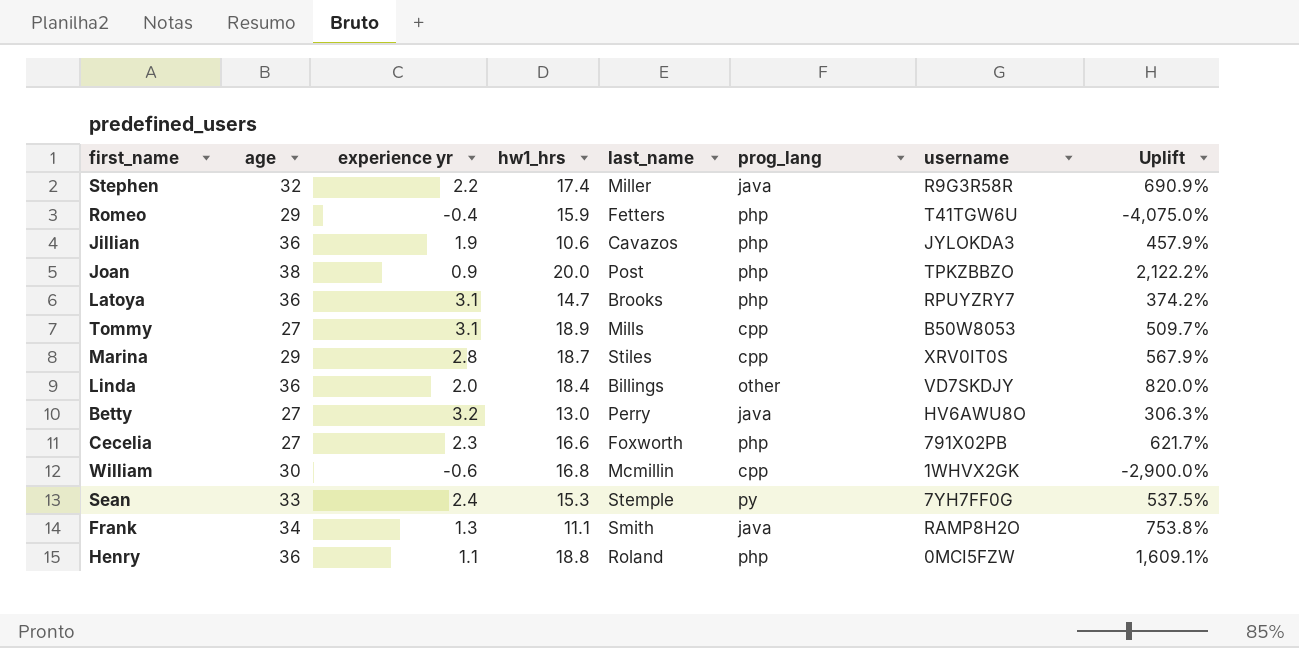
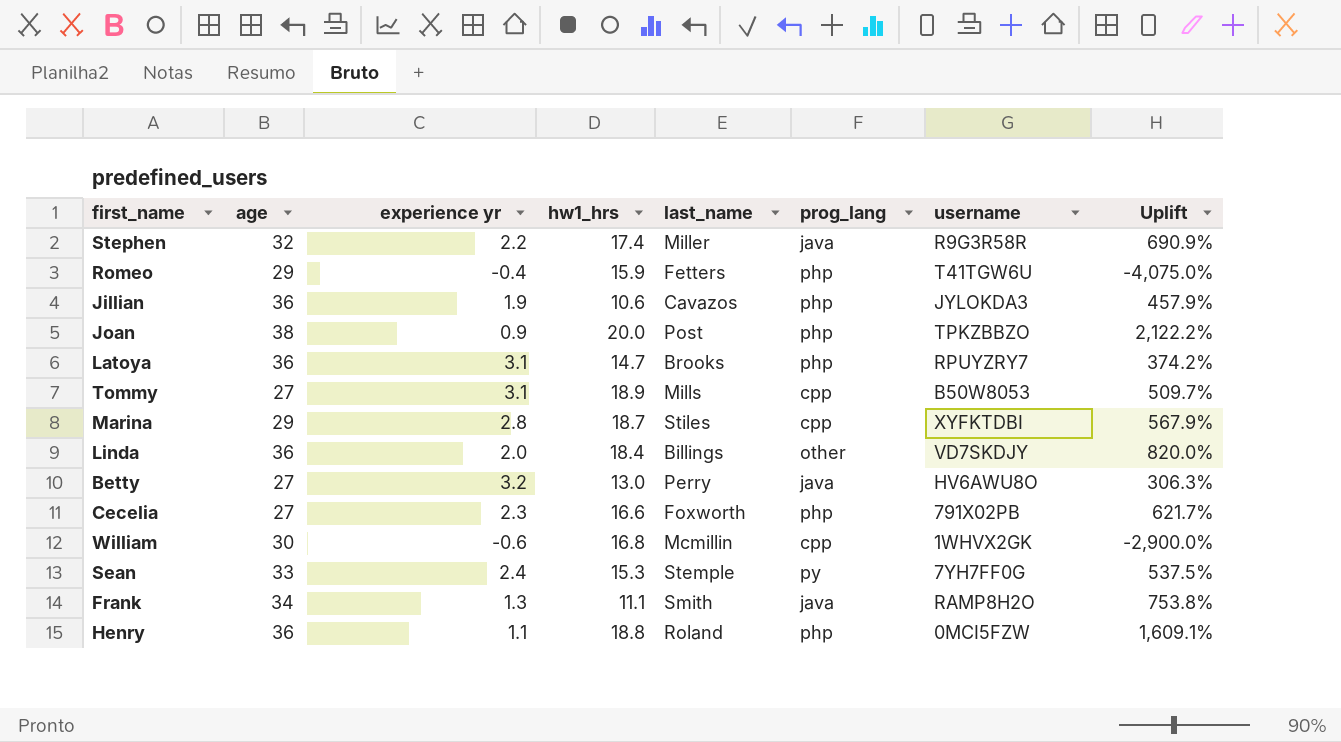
Marina | username: XRV0IT0S -> XYFKTDBI

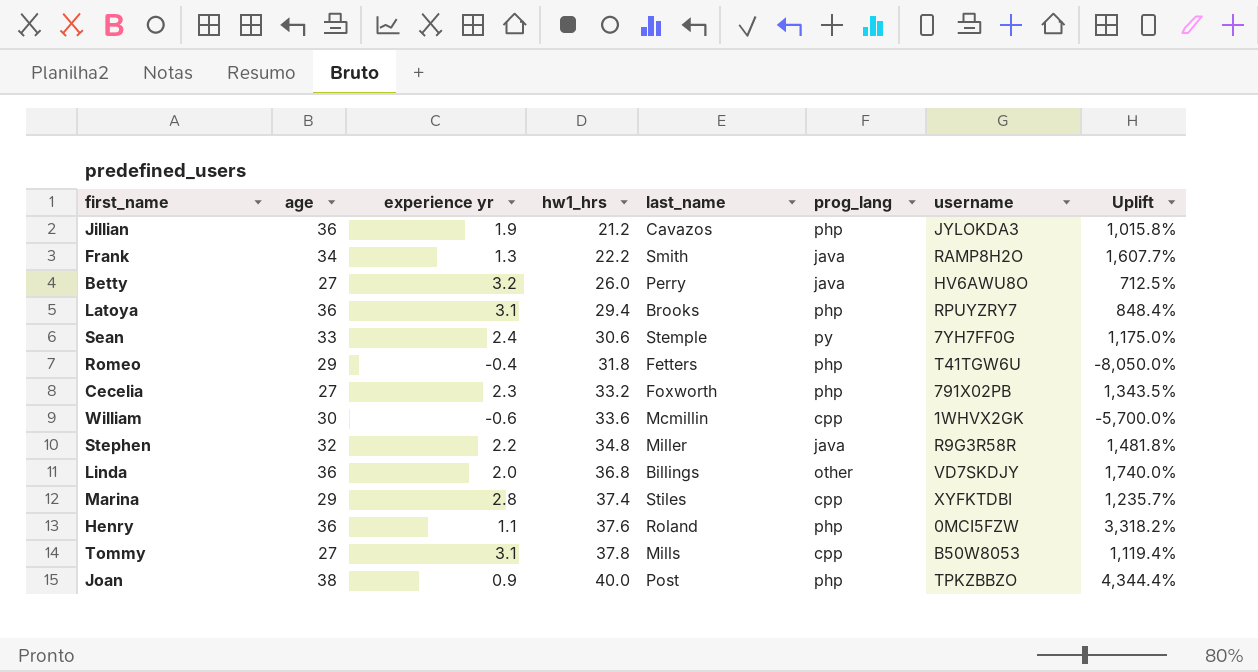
row order: none -> hw1_hrs ascending
Jillian | hw1_hrs: 10.6 -> 21.2
Jillian | Uplift: 457.9% -> 1,015.8%
Frank | hw1_hrs: 11.1 -> 22.2
Frank | Uplift: 753.8% -> 1,607.7%
Betty | hw1_hrs: 13.0 -> 26.0
Betty | Uplift: 306.3% -> 712.5%
Latoya | hw1_hrs: 14.7 -> 29.4
Latoya | Uplift: 374.2% -> 848.4%
Sean | hw1_hrs: 15.3 -> 30.6
Sean | Uplift: 537.5% -> 1,175.0%
Romeo | hw1_hrs: 15.9 -> 31.8
Romeo | Uplift: -4,075.0% -> -8,050.0%
Cecelia | hw1_hrs: 16.6 -> 33.2
Cecelia | Uplift: 621.7% -> 1,343.5%
William | hw1_hrs: 16.8 -> 33.6
William | Uplift: -2,900.0% -> -5,700.0%
Stephen | hw1_hrs: 17.4 -> 34.8
Stephen | Uplift: 690.9% -> 1,481.8%
Linda | hw1_hrs: 18.4 -> 36.8
Linda | Uplift: 820.0% -> 1,740.0%
Marina | hw1_hrs: 18.7 -> 37.4
Marina | Uplift: 567.9% -> 1,235.7%
Henry | hw1_hrs: 18.8 -> 37.6
Henry | Uplift: 1,609.1% -> 3,318.2%
Tommy | hw1_hrs: 18.9 -> 37.8
Tommy | Uplift: 509.7% -> 1,119.4%
Joan | hw1_hrs: 20.0 -> 40.0
Joan | Uplift: 2,122.2% -> 4,344.4%

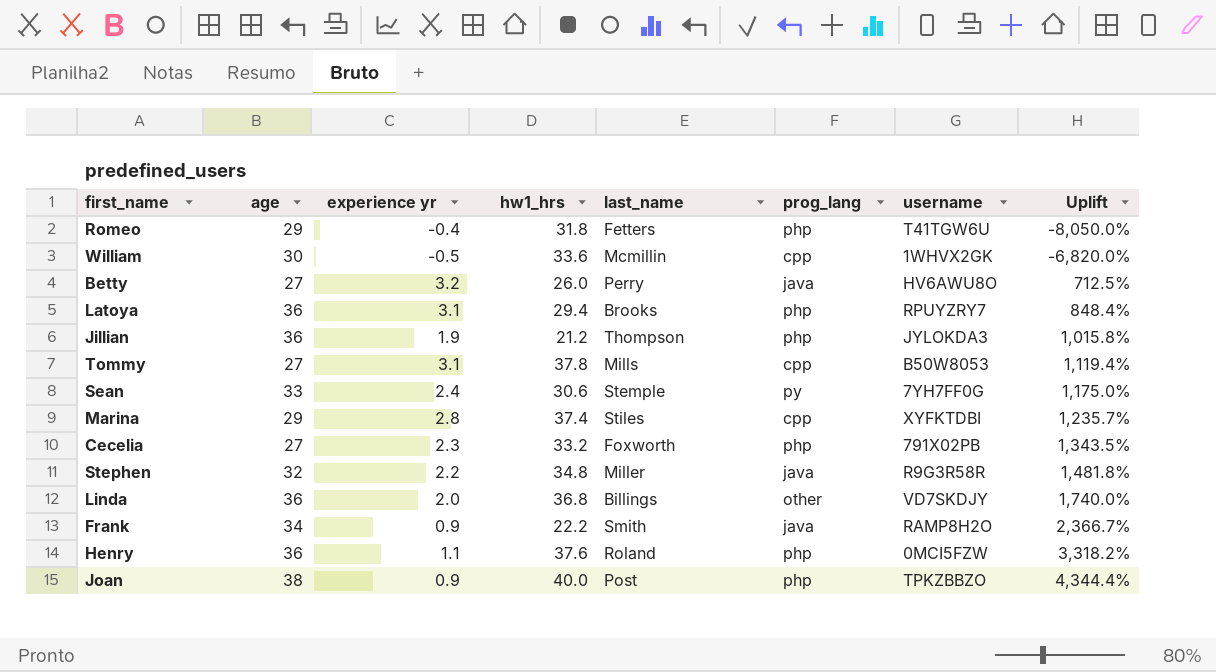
row order: hw1_hrs ascending -> Uplift ascending
William | experience yr: -0.6 -> -0.5
William | Uplift: -5,700.0% -> -6,820.0%
Jillian | last_name: Cavazos -> Thompson
Frank | experience yr: 1.3 -> 0.9
Frank | Uplift: 1,607.7% -> 2,366.7%

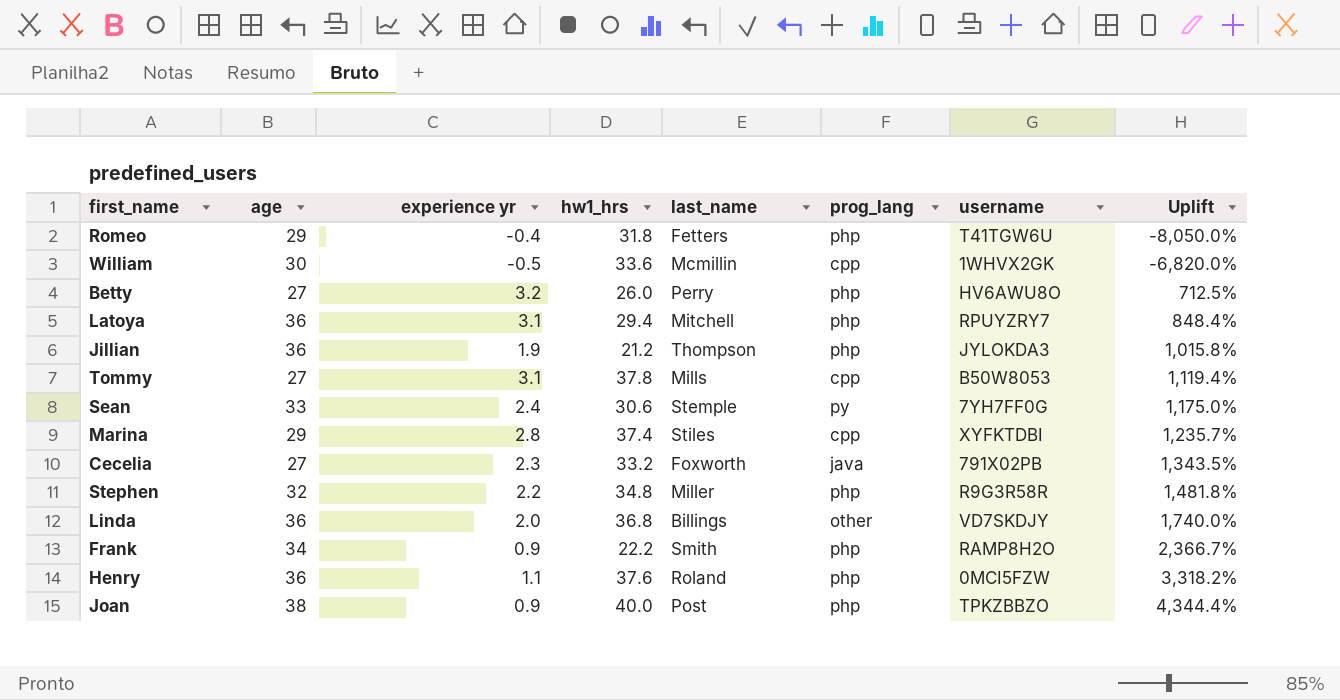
Betty | prog_lang: java -> php
Latoya | last_name: Brooks -> Mitchell
Cecelia | prog_lang: php -> java
Stephen | prog_lang: java -> php
Frank | prog_lang: java -> php

